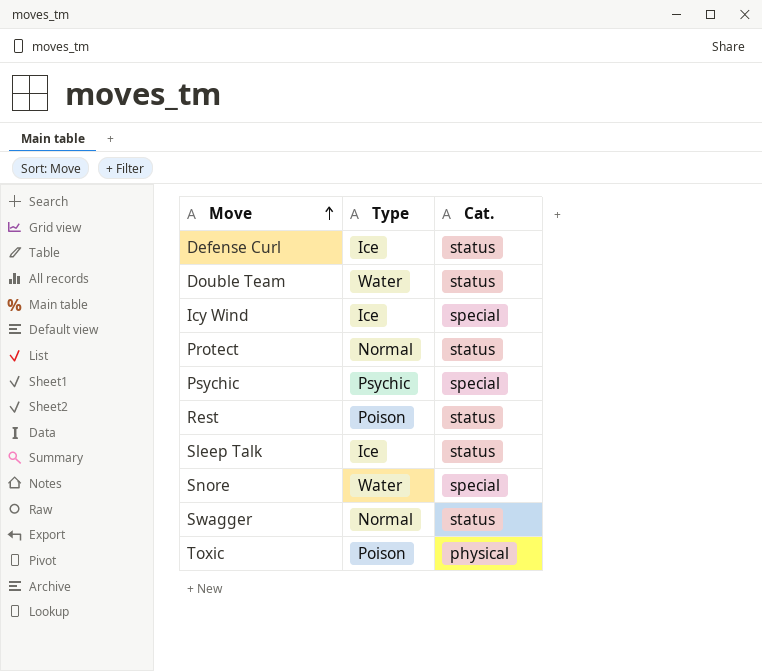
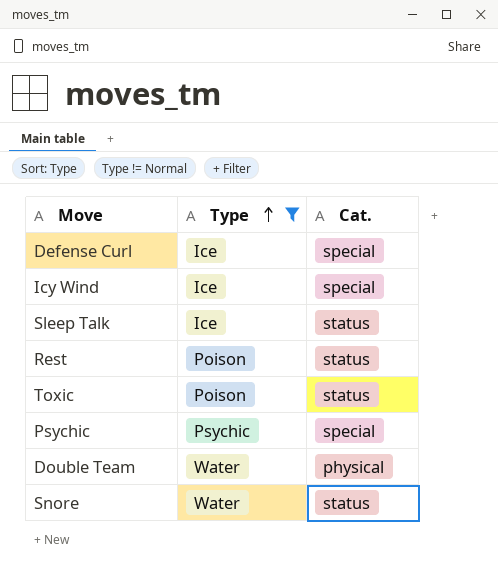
filter: none -> Type != Normal
row order: Move ascending -> Type ascending
Defense Curl | Cat.: status -> special
Toxic | Cat.: physical -> status
Double Team | Cat.: status -> physical
Snore | Cat.: special -> status

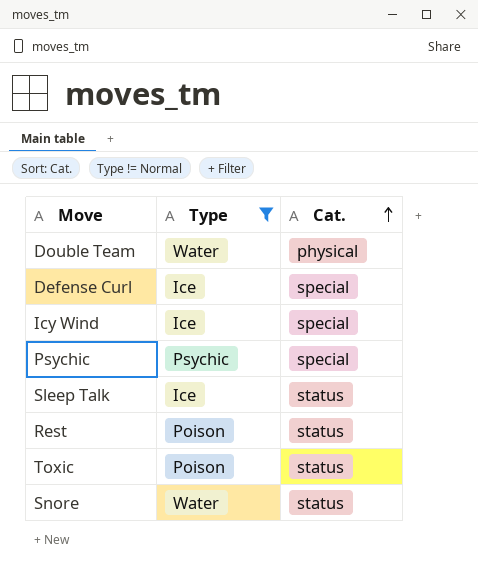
row order: Type ascending -> Cat. ascending

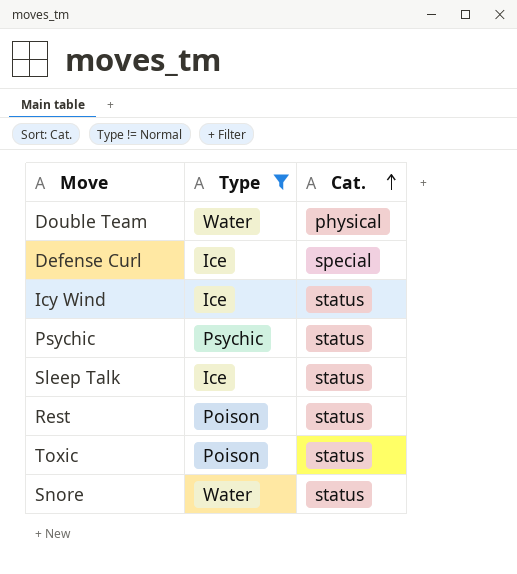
Icy Wind | Cat.: special -> status
Psychic | Cat.: special -> status

